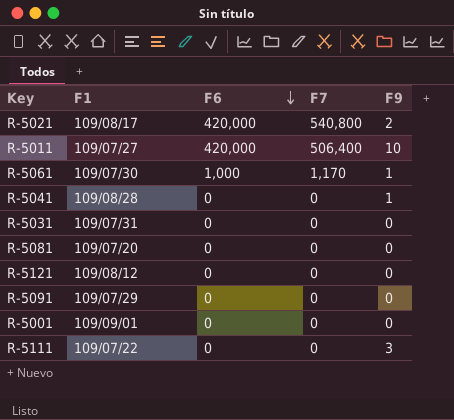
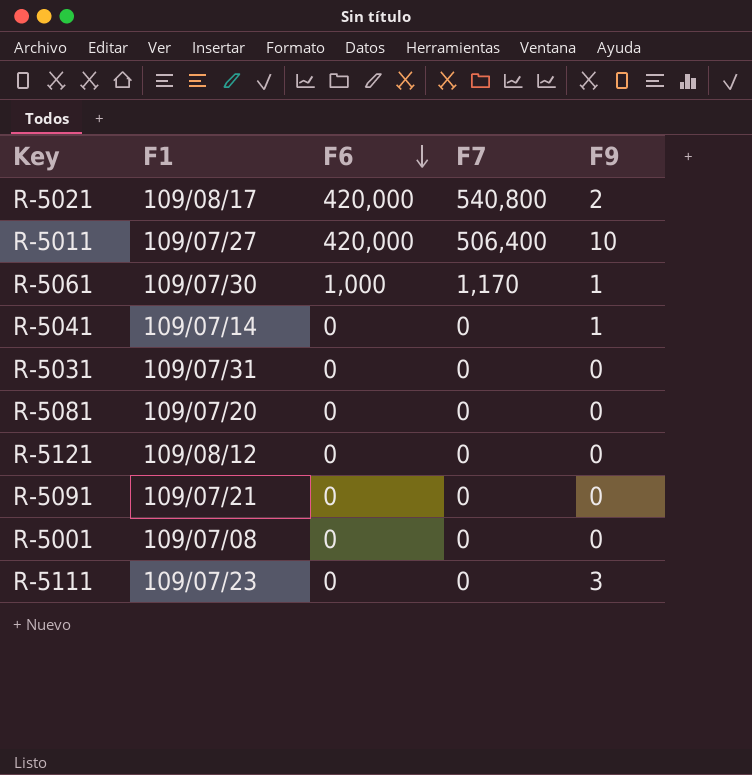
R-5041 | F1: 109/08/28 -> 109/07/14
R-5091 | F1: 109/07/29 -> 109/07/21
R-5001 | F1: 109/09/01 -> 109/07/08
R-5111 | F1: 109/07/22 -> 109/07/23

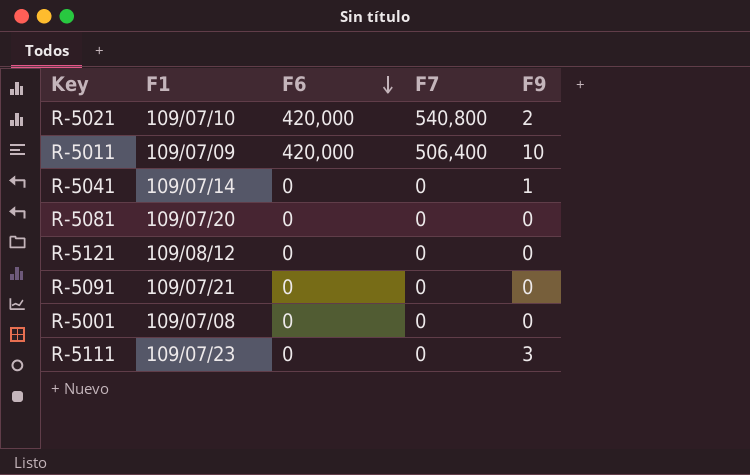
row R-5061: 109/07/30 | 1,000 | 1,170 | 1 -> none
row R-5031: 109/07/31 | 0 | 0 | 0 -> none
R-5021 | F1: 109/08/17 -> 109/07/10
R-5011 | F1: 109/07/27 -> 109/07/09

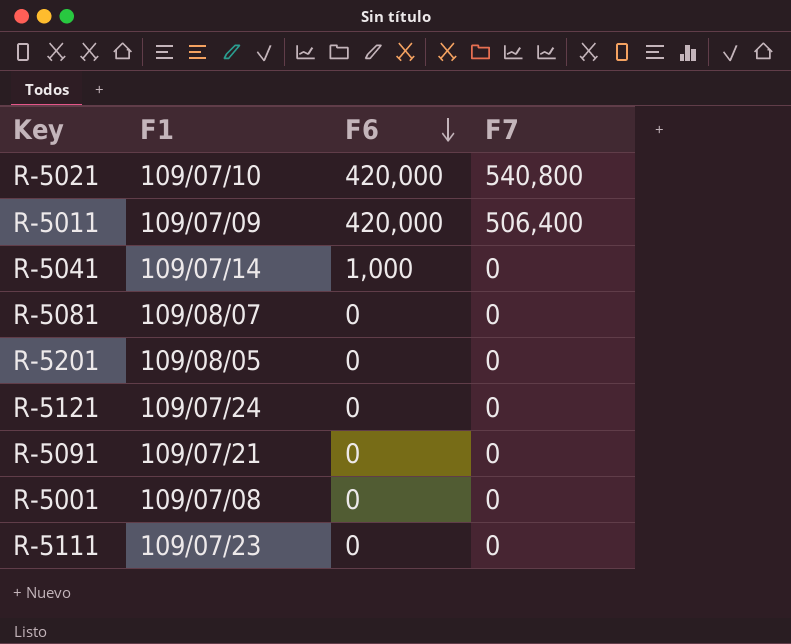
column F9 | position: 5 -> none
R-5041 | F6: 0 -> 1,000
R-5081 | F1: 109/07/20 -> 109/08/07
row R-5201: none -> 109/08/05 | 0 | 0
R-5121 | F1: 109/08/12 -> 109/07/24

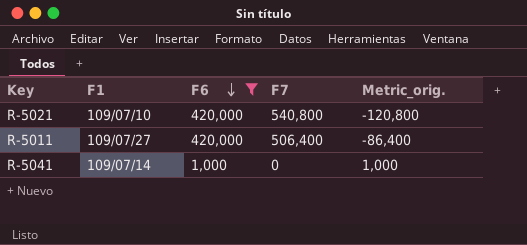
filter: none -> F6 != 0
column Metric_orig. | formula: none -> [F6] - [F7]
R-5011 | F1: 109/07/09 -> 109/07/27

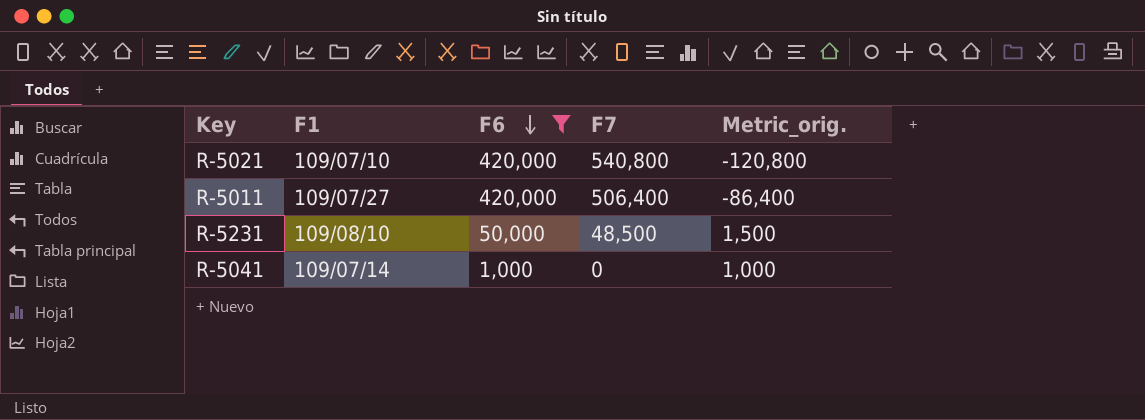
row R-5231: none -> 109/08/10 | 50,000 | 48,500 | 1,500

